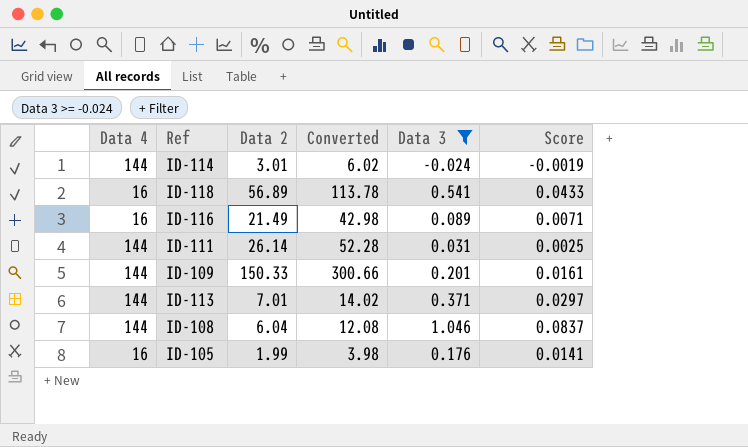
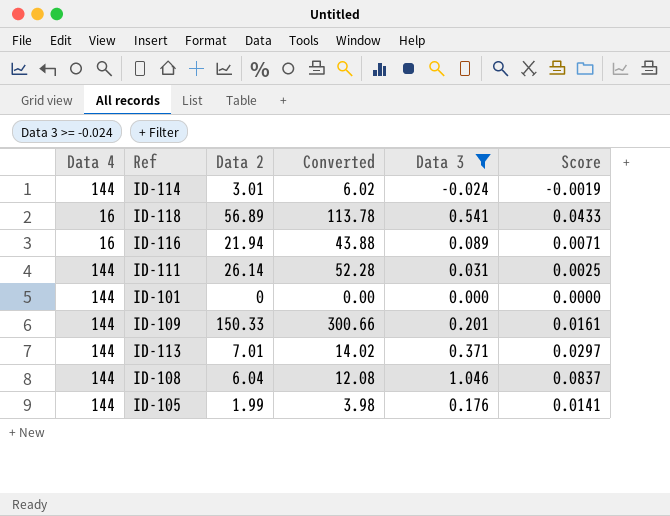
ID-116 | Data 2: 21.49 -> 21.94
ID-116 | Converted: 42.98 -> 43.88
row ID-101: none -> 144 | 0 | 0.00 | 0.000 | 0.0000
ID-105 | Data 4: 16 -> 144

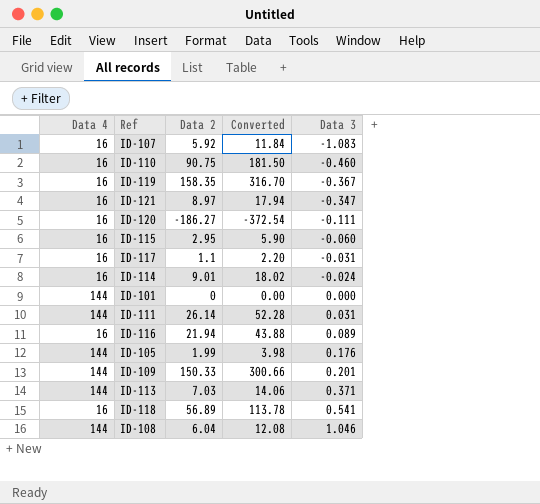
filter: Data 3 >= -0.024 -> none
row order: none -> Data 3 ascending
column Score | formula: [Data 3] * 0.08 -> none
ID-114 | Data 4: 144 -> 16
ID-114 | Data 2: 3.01 -> 9.01
ID-114 | Converted: 6.02 -> 18.02
ID-113 | Data 2: 7.01 -> 7.03
ID-113 | Converted: 14.02 -> 14.06

